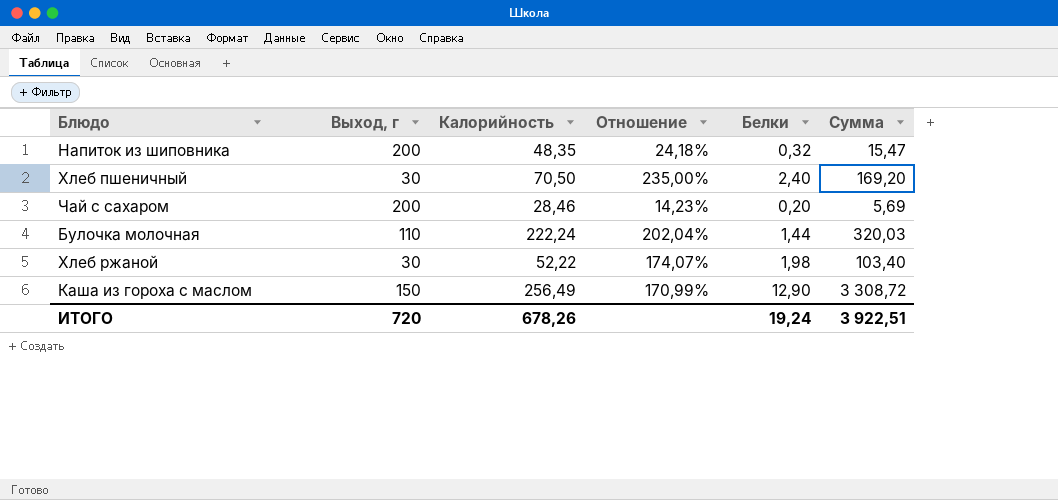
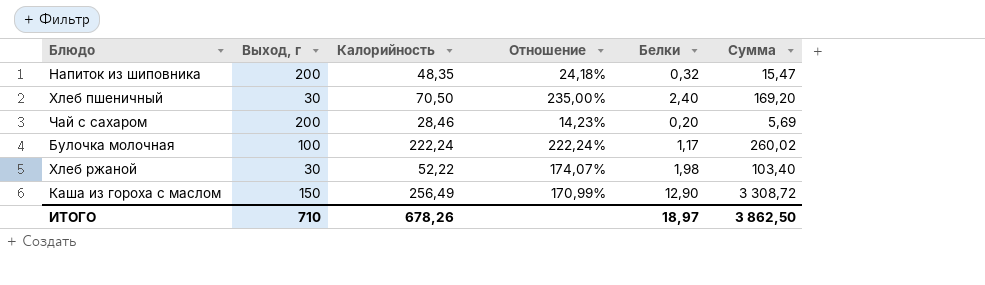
Булочка молочная | Выход, г: 110 -> 100
Булочка молочная | Отношение: 202,04% -> 222,24%
Булочка молочная | Белки: 1,44 -> 1,17
Булочка молочная | Сумма: 320,03 -> 260,02
ИТОГО | Выход, г: 720 -> 710
ИТОГО | Белки: 19,24 -> 18,97
ИТОГО | Сумма: 3 922,51 -> 3 862,50

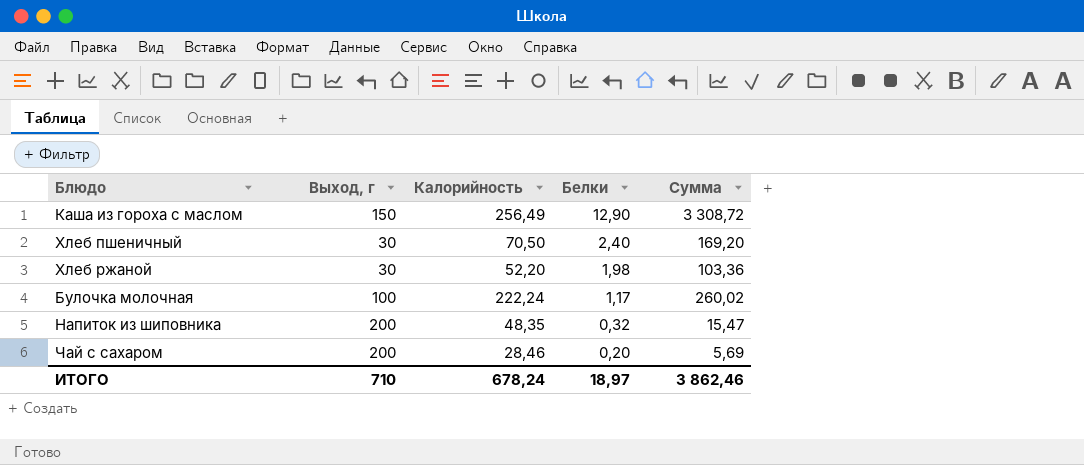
row order: none -> Белки descending
column Отношение | formula: [Калорийность] / [Выход, г] -> none
Хлеб ржаной | Калорийность: 52,22 -> 52,20
Хлеб ржаной | Сумма: 103,40 -> 103,36
ИТОГО | Калорийность: 678,26 -> 678,24
ИТОГО | Сумма: 3 862,50 -> 3 862,46

